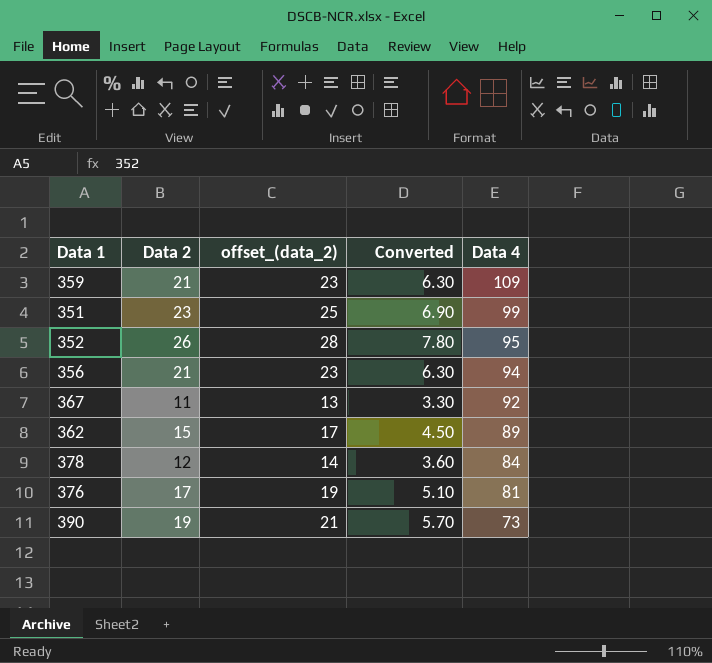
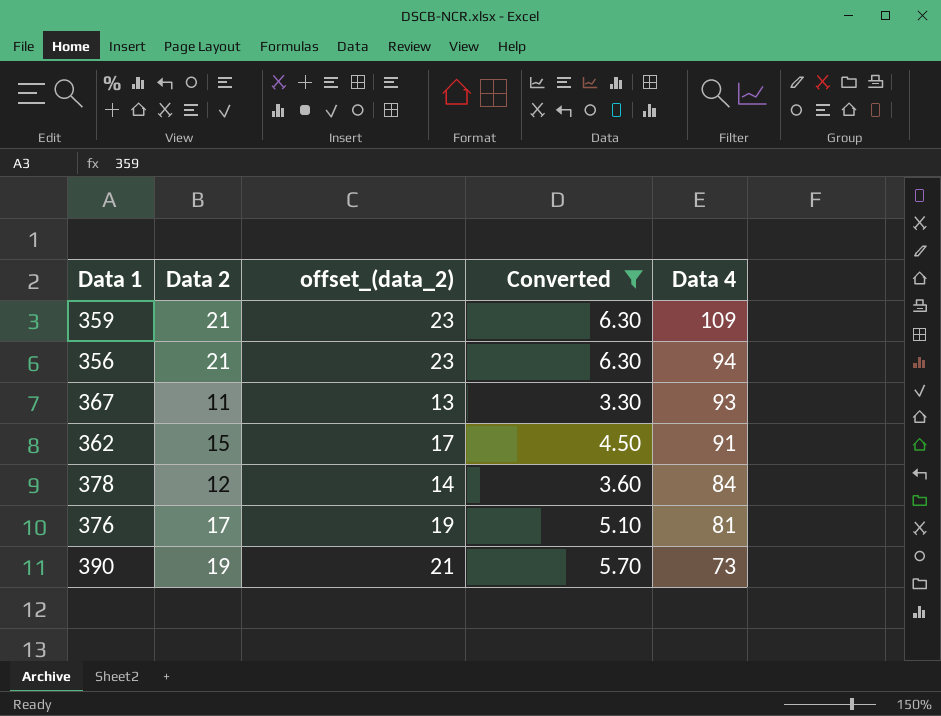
filter: none -> Converted <= 6.30
367 | Data 4: 92 -> 93
362 | Data 4: 89 -> 91

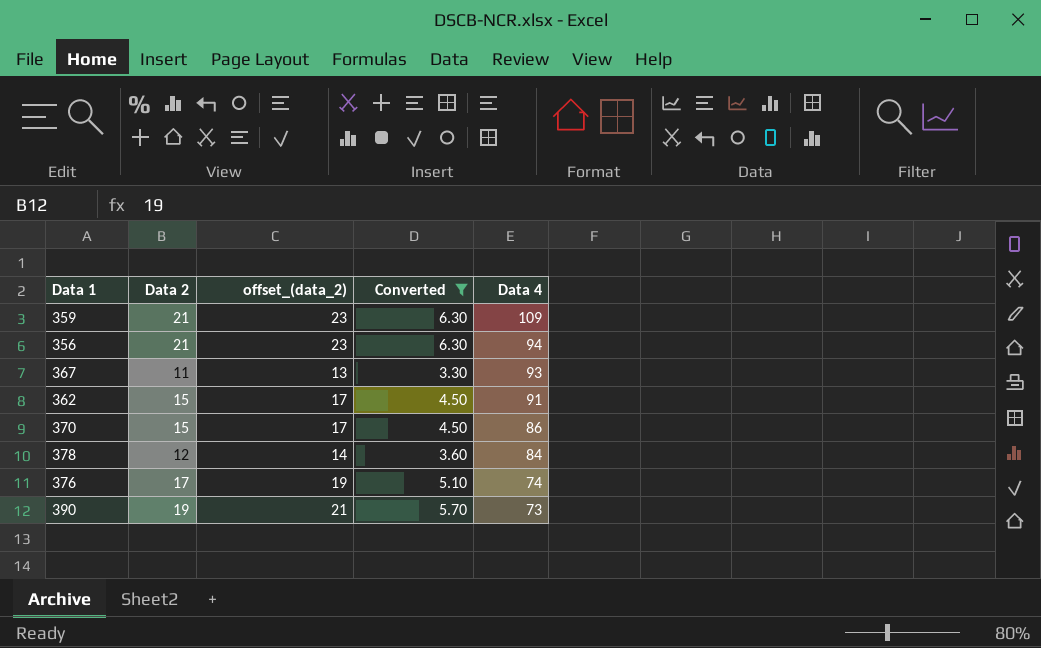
row 370: none -> 15 | 17 | 4.50 | 86
376 | Data 4: 81 -> 74

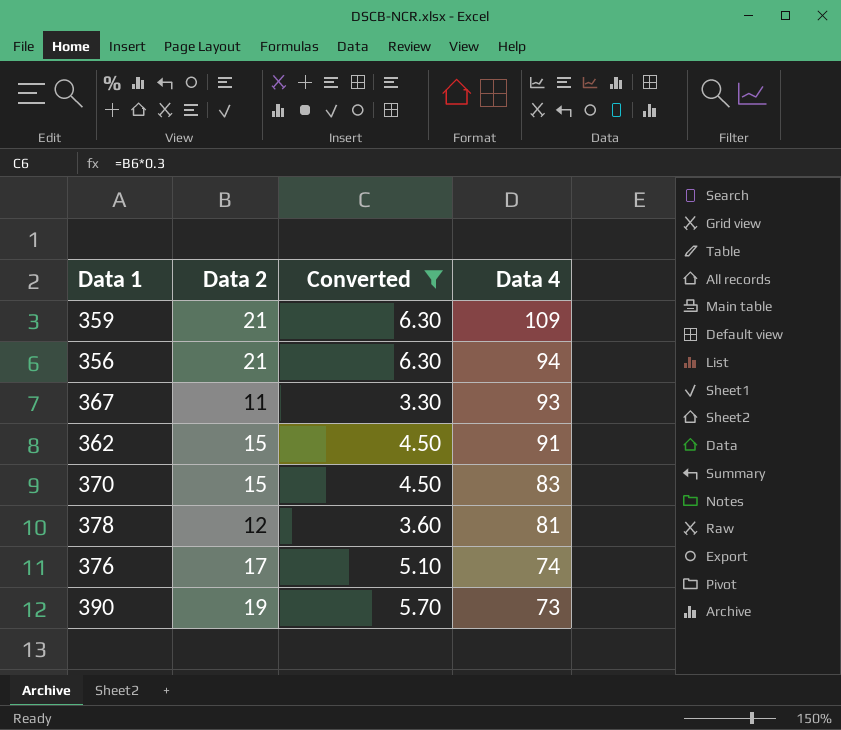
column offset_(data_2) | formula: [Data 2] + 2 -> none
370 | Data 4: 86 -> 83
378 | Data 4: 84 -> 81

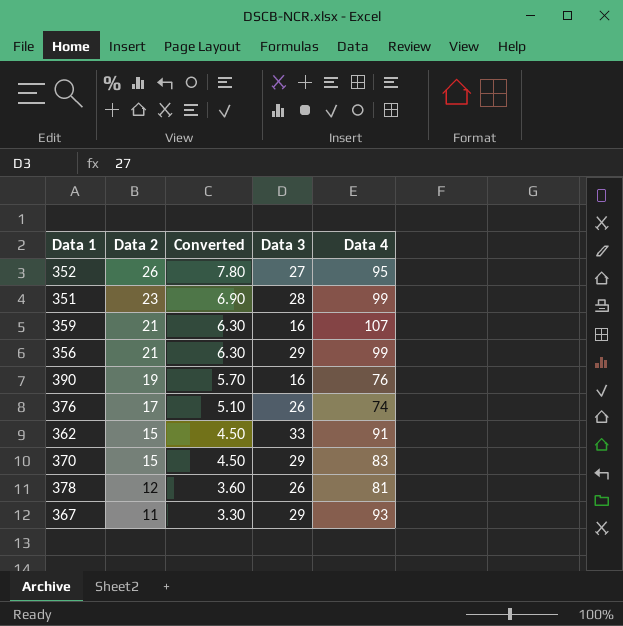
filter: Converted <= 6.30 -> none
row order: Data 4 descending -> Data 2 descending
column Data 3 | position: none -> 4
359 | Data 4: 109 -> 107
356 | Data 4: 94 -> 99
390 | Data 4: 73 -> 76

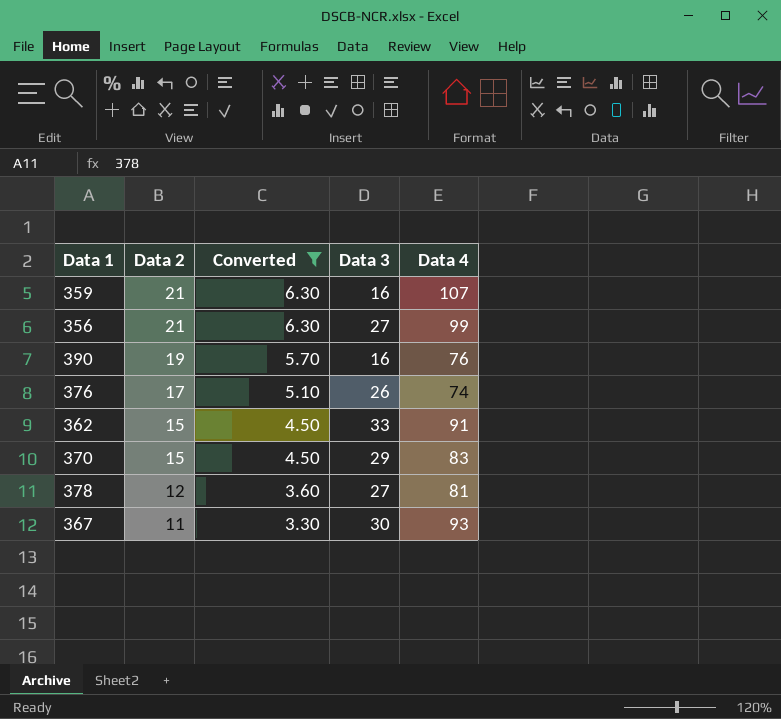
filter: none -> Converted <= 6.30
356 | Data 3: 29 -> 27
378 | Data 3: 26 -> 27
367 | Data 3: 29 -> 30

